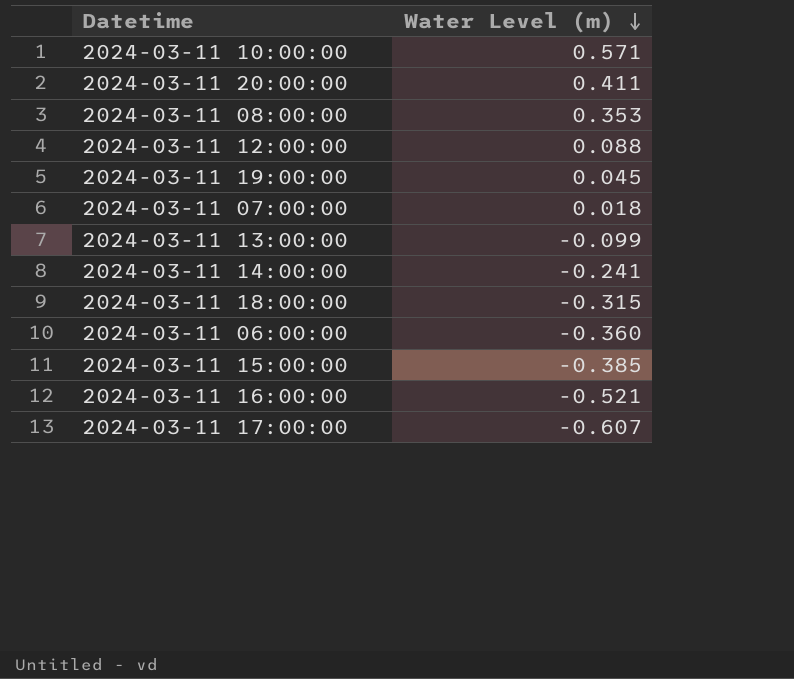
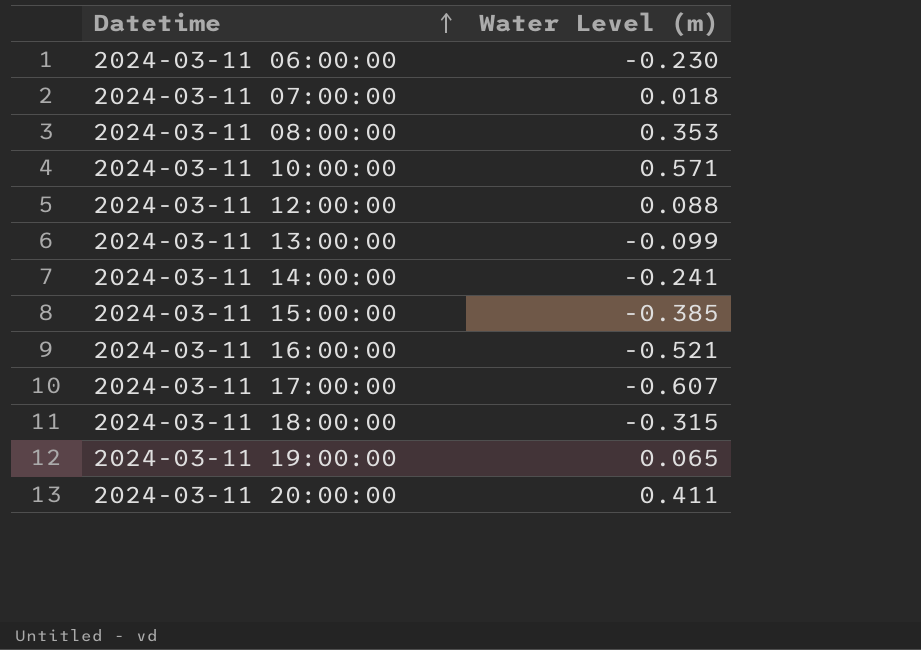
row order: Water Level (m) descending -> Datetime ascending
2024-03-11 06:00:00 | Water Level (m): -0.360 -> -0.230
2024-03-11 19:00:00 | Water Level (m): 0.045 -> 0.065

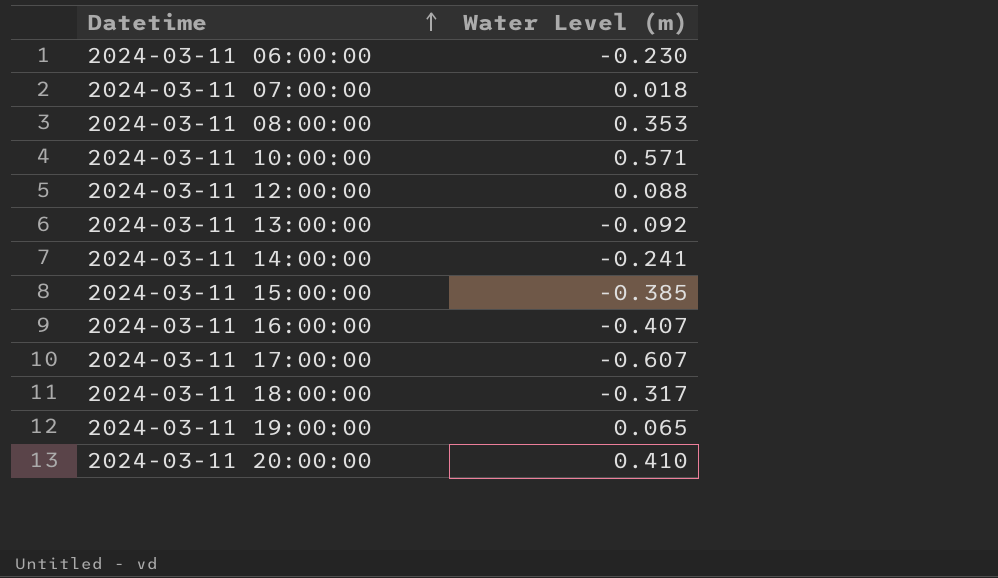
2024-03-11 13:00:00 | Water Level (m): -0.099 -> -0.092
2024-03-11 16:00:00 | Water Level (m): -0.521 -> -0.407
2024-03-11 18:00:00 | Water Level (m): -0.315 -> -0.317
2024-03-11 20:00:00 | Water Level (m): 0.411 -> 0.410

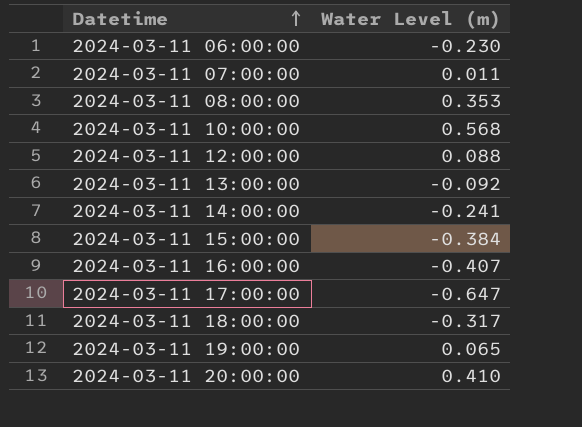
2024-03-11 07:00:00 | Water Level (m): 0.018 -> 0.011
2024-03-11 10:00:00 | Water Level (m): 0.571 -> 0.568
2024-03-11 15:00:00 | Water Level (m): -0.385 -> -0.384
2024-03-11 17:00:00 | Water Level (m): -0.607 -> -0.647

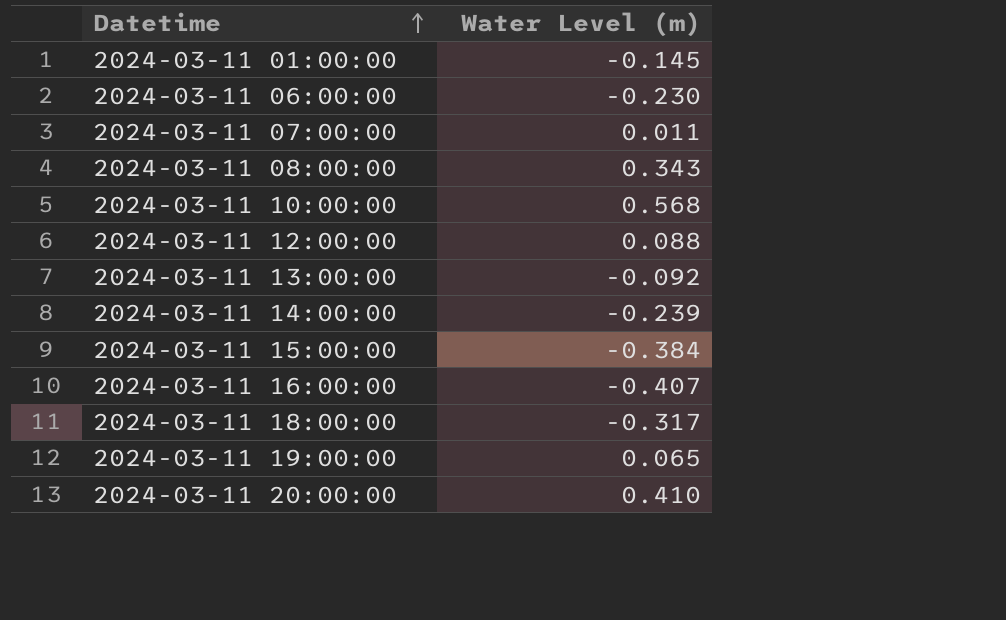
row 2024-03-11 17:00:00: -0.647 -> none
row 2024-03-11 01:00:00: none -> -0.145
2024-03-11 08:00:00 | Water Level (m): 0.353 -> 0.343
2024-03-11 14:00:00 | Water Level (m): -0.241 -> -0.239

